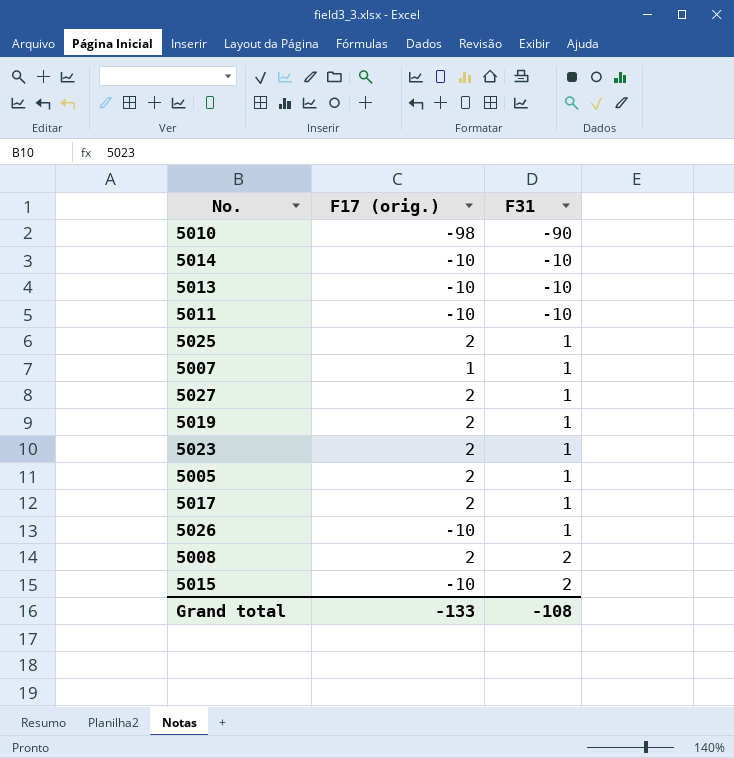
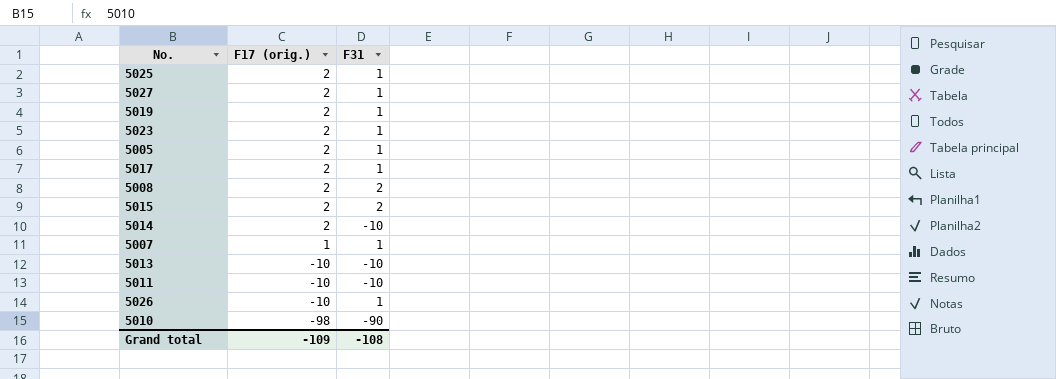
row order: F31 ascending -> F17 (orig.) descending
5015 | F17 (orig.): -10 -> 2
5014 | F17 (orig.): -10 -> 2
Grand total | F17 (orig.): -133 -> -109

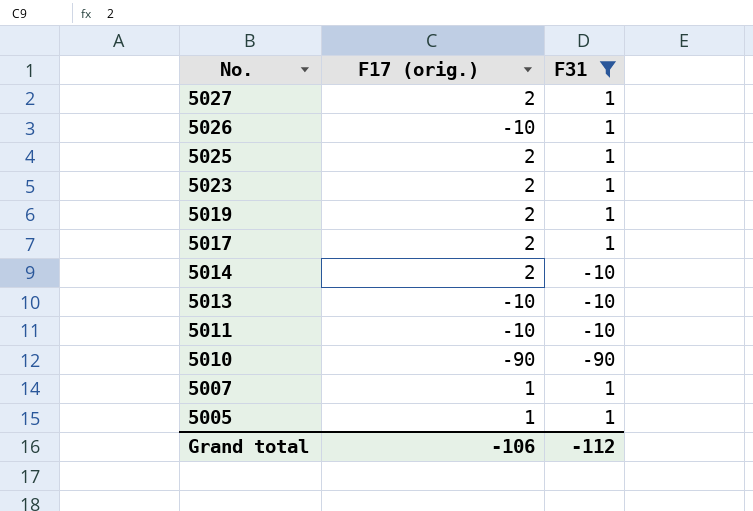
filter: none -> F31 != 2
row order: F17 (orig.) descending -> No. descending
5010 | F17 (orig.): -98 -> -90
5005 | F17 (orig.): 2 -> 1
Grand total | F17 (orig.): -109 -> -106
Grand total | F31: -108 -> -112

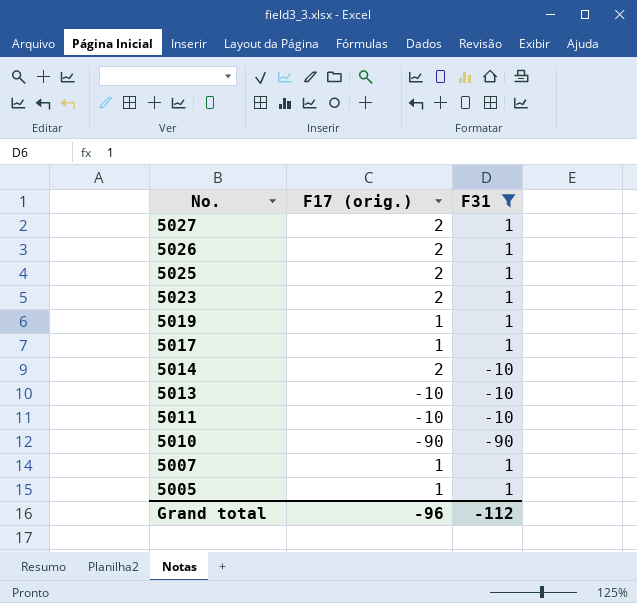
5026 | F17 (orig.): -10 -> 2
5019 | F17 (orig.): 2 -> 1
5017 | F17 (orig.): 2 -> 1
Grand total | F17 (orig.): -106 -> -96

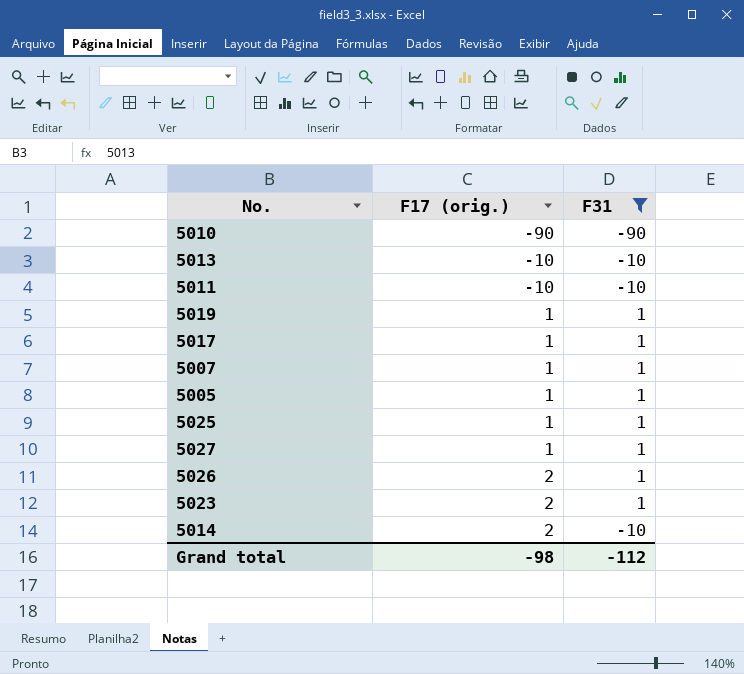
row order: No. descending -> F17 (orig.) ascending
5025 | F17 (orig.): 2 -> 1
5027 | F17 (orig.): 2 -> 1
Grand total | F17 (orig.): -96 -> -98

